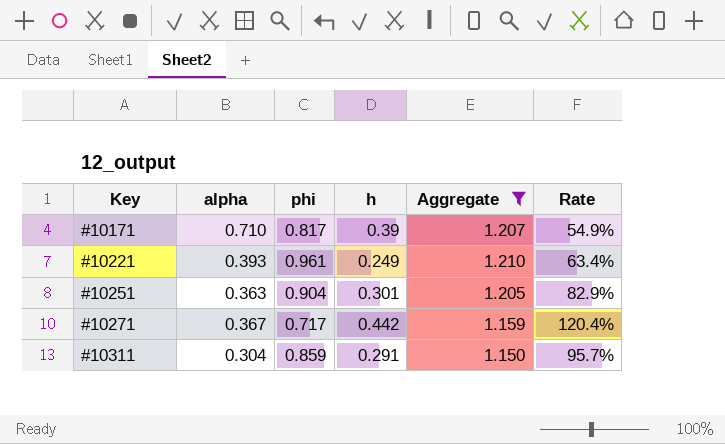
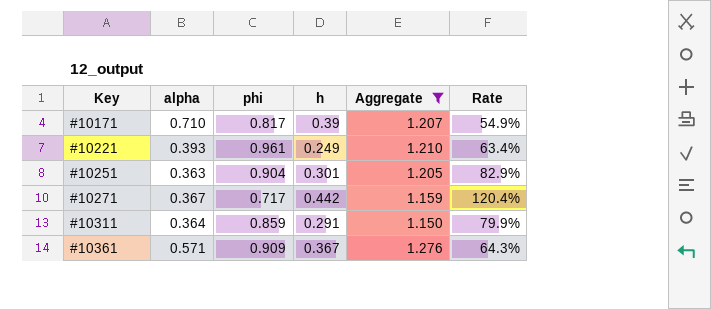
#10311 | alpha: 0.304 -> 0.364
#10311 | Rate: 95.7% -> 79.9%
row #10361: none -> 0.571 | 0.909 | 0.367 | 1.276 | 64.3%

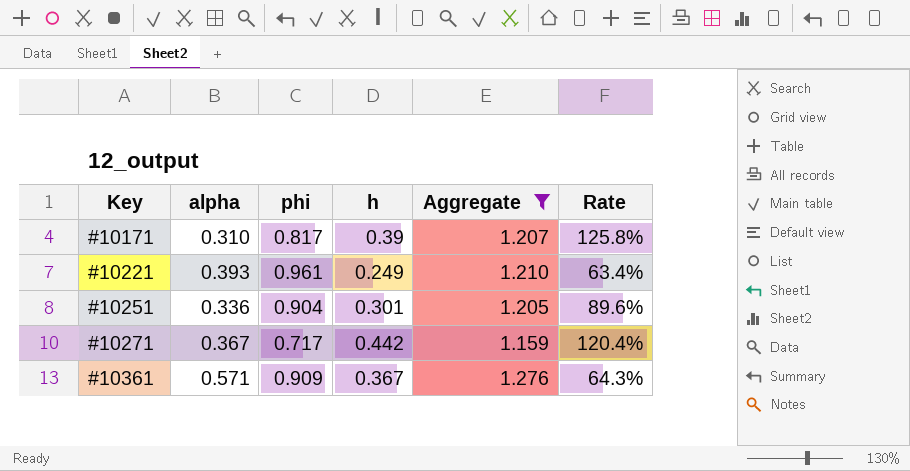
row #10311: 0.364 | 0.859 | 0.291 | 1.150 | 79.9% -> none
#10171 | alpha: 0.710 -> 0.310
#10171 | Rate: 54.9% -> 125.8%
#10251 | alpha: 0.363 -> 0.336
#10251 | Rate: 82.9% -> 89.6%

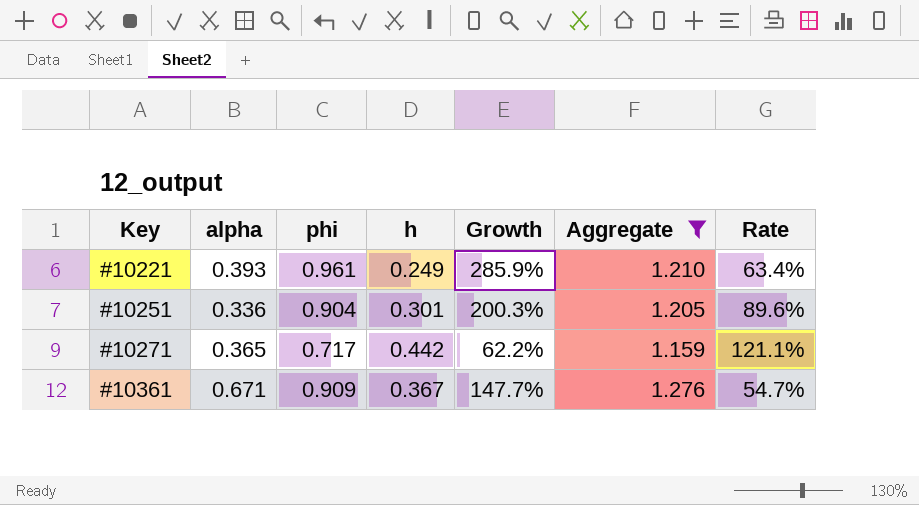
column Growth | formula: none -> ([phi] - [h]) / [h]
row #10171: 0.310 | 0.817 | 0.39 | 1.207 | 125.8% -> none
#10271 | alpha: 0.367 -> 0.365
#10271 | Rate: 120.4% -> 121.1%
#10361 | alpha: 0.571 -> 0.671
#10361 | Rate: 64.3% -> 54.7%

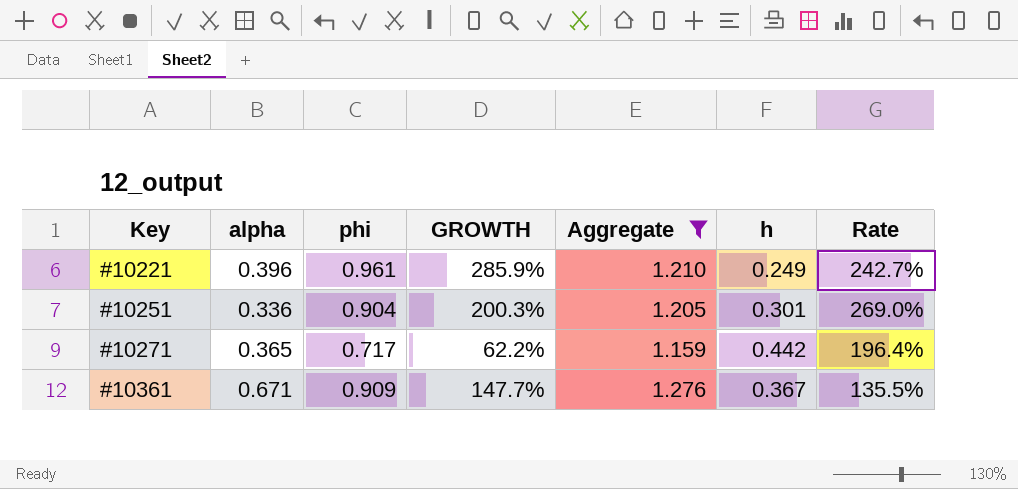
column name: Growth -> GROWTH
column h | position: 4 -> 6
column Rate | formula: [h] / [alpha] -> [phi] / [alpha]
#10221 | alpha: 0.393 -> 0.396

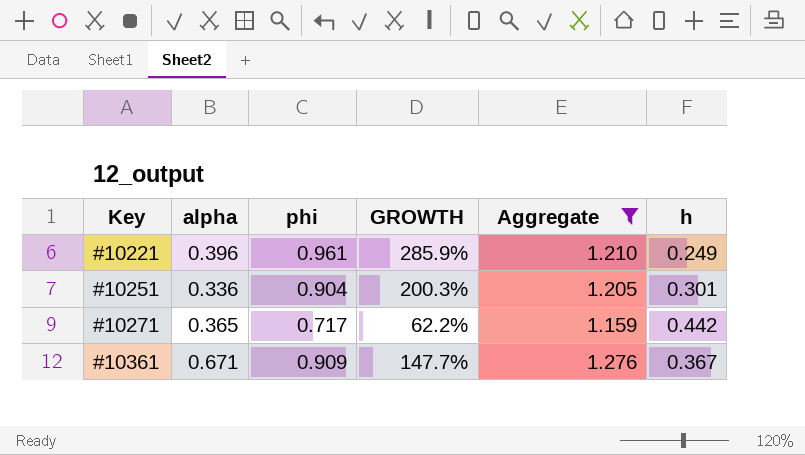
column Rate | formula: [phi] / [alpha] -> none

